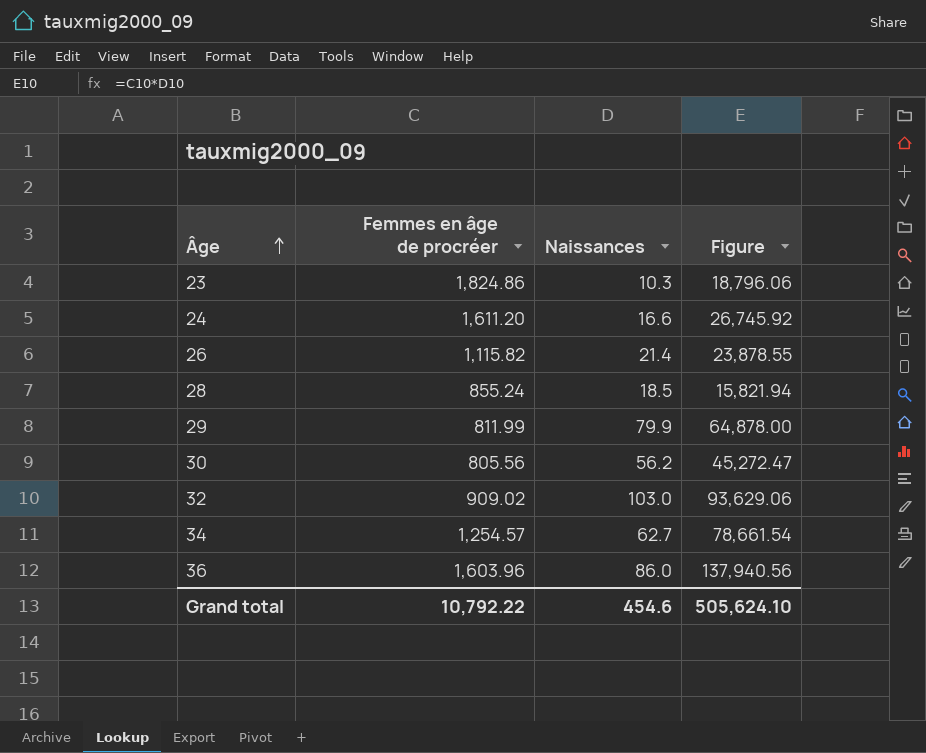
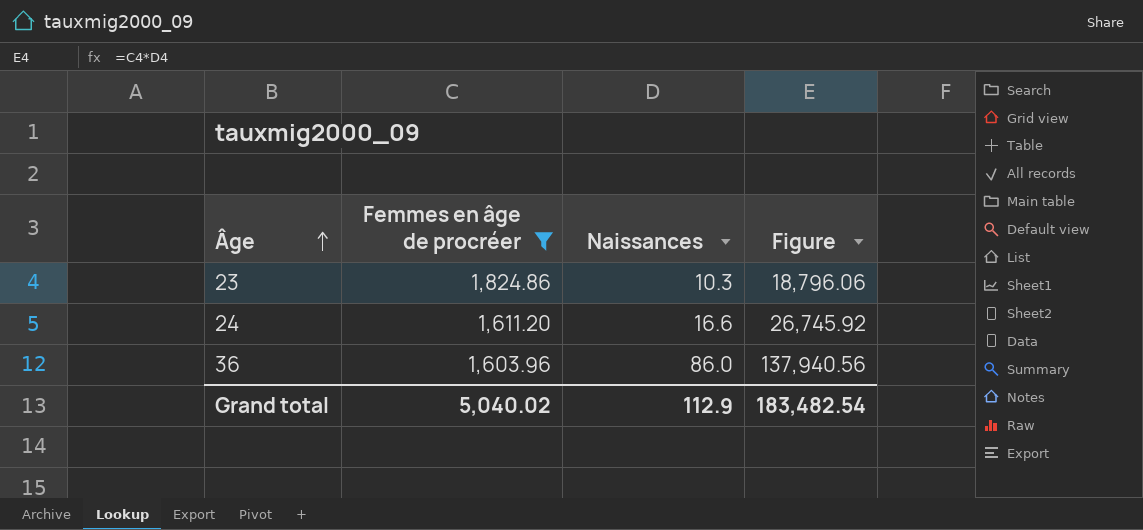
filter: none -> Femmes en âge de procréer >= 1,603.96
Grand total | Femmes en âge de procréer: 10,792.22 -> 5,040.02
Grand total | Naissances: 454.6 -> 112.9
Grand total | Figure: 505,624.10 -> 183,482.54

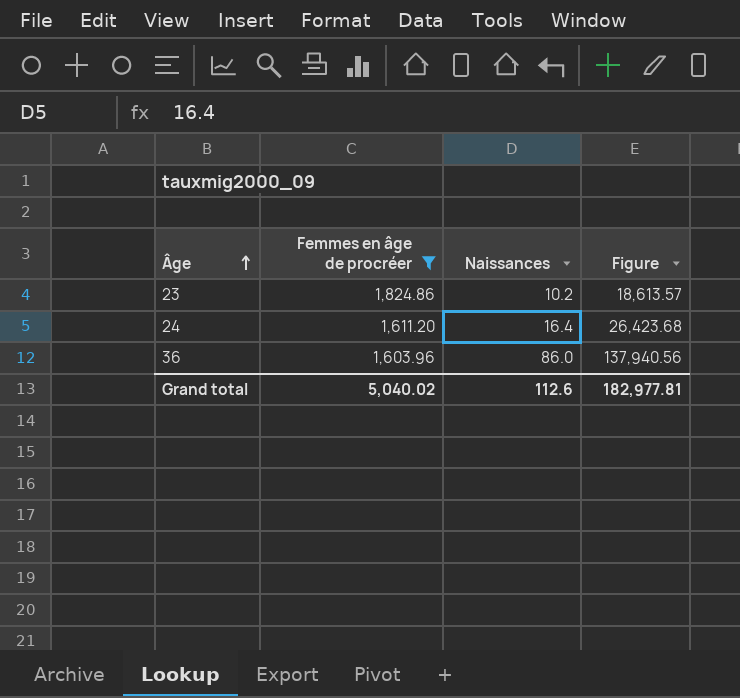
23 | Naissances: 10.3 -> 10.2
23 | Figure: 18,796.06 -> 18,613.57
24 | Naissances: 16.6 -> 16.4
24 | Figure: 26,745.92 -> 26,423.68
Grand total | Naissances: 112.9 -> 112.6
Grand total | Figure: 183,482.54 -> 182,977.81

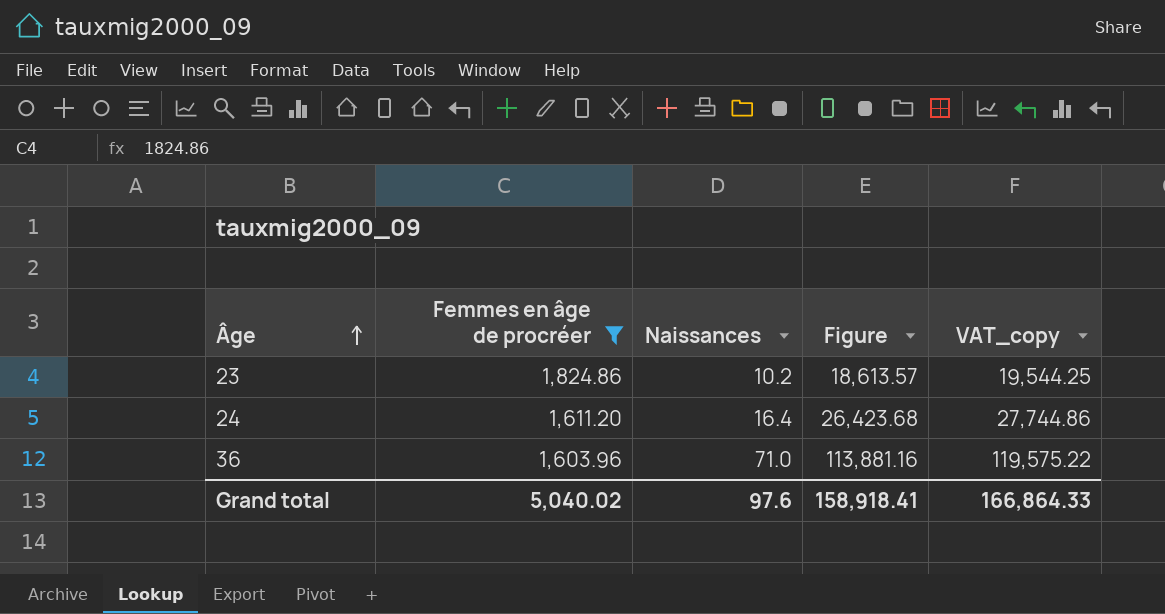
column VAT_copy | formula: none -> [Figure] * 1.05
36 | Naissances: 86.0 -> 71.0
36 | Figure: 137,940.56 -> 113,881.16
Grand total | Naissances: 112.6 -> 97.6
Grand total | Figure: 182,977.81 -> 158,918.41

